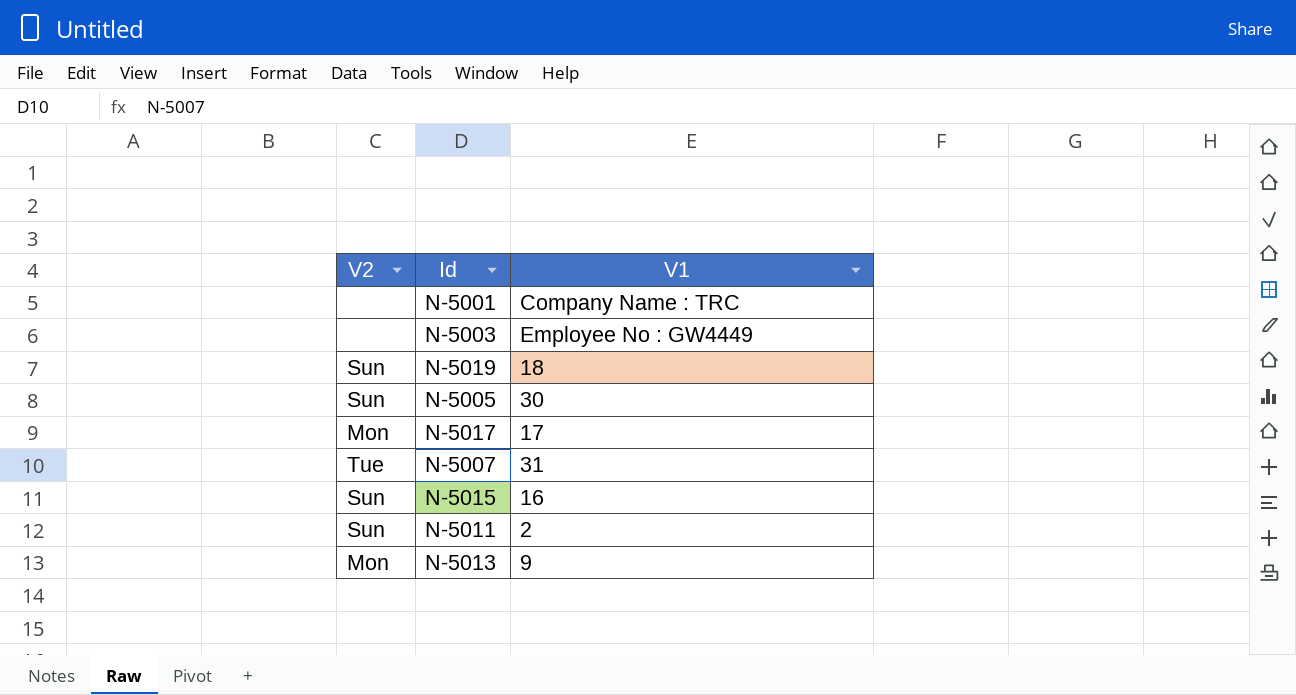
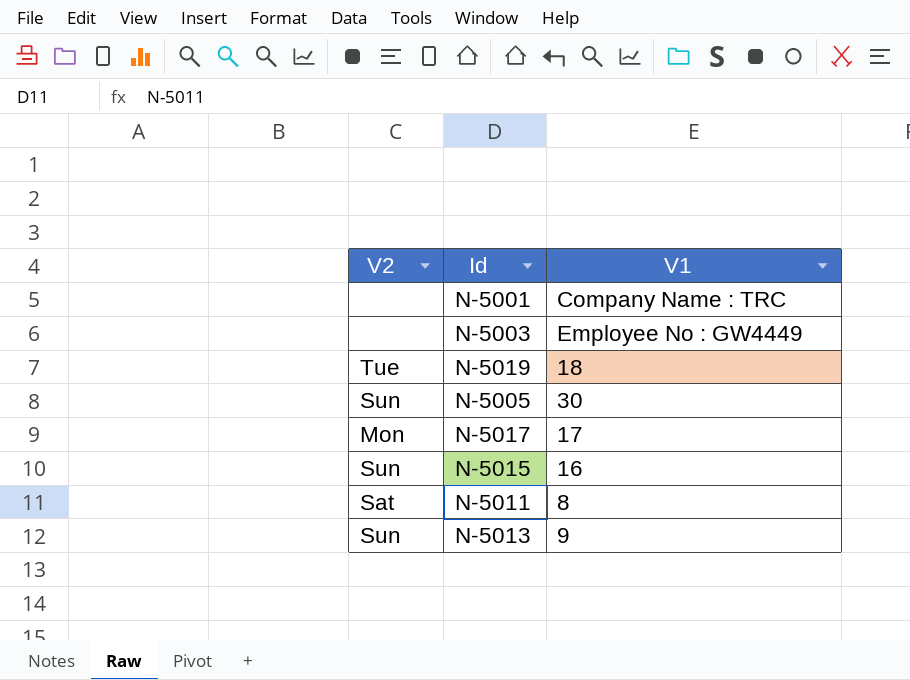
row N-5007: Tue | 31 -> none
N-5019 | V2: Sun -> Tue
N-5011 | V2: Sun -> Sat
N-5011 | V1: 2 -> 8
N-5013 | V2: Mon -> Sun

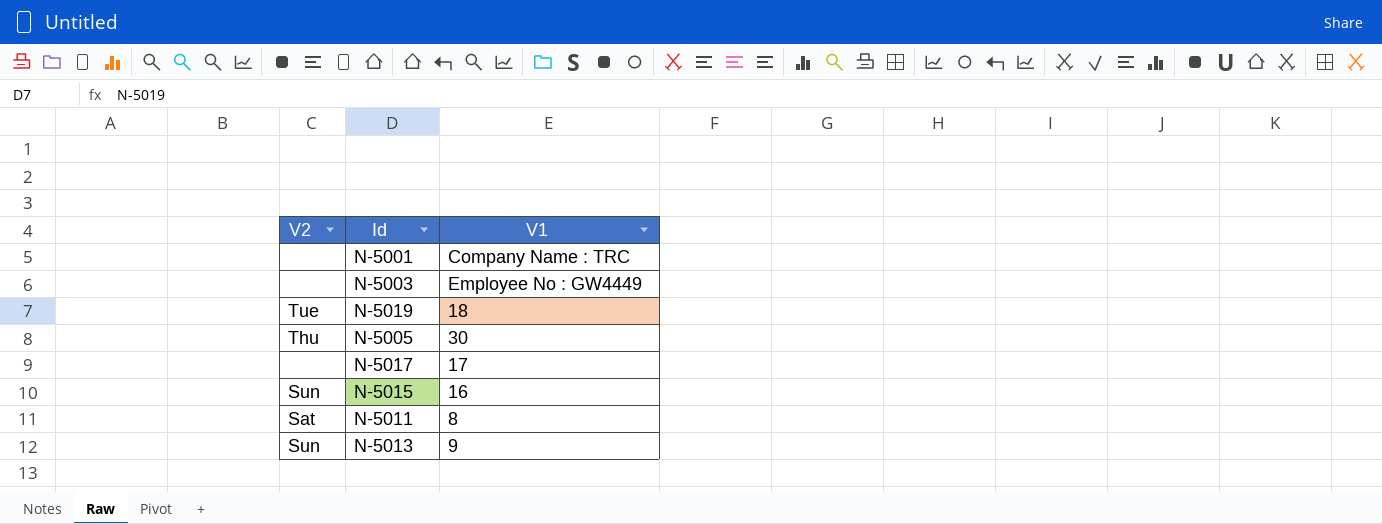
N-5005 | V2: Sun -> Thu
N-5017 | V2: Mon -> none

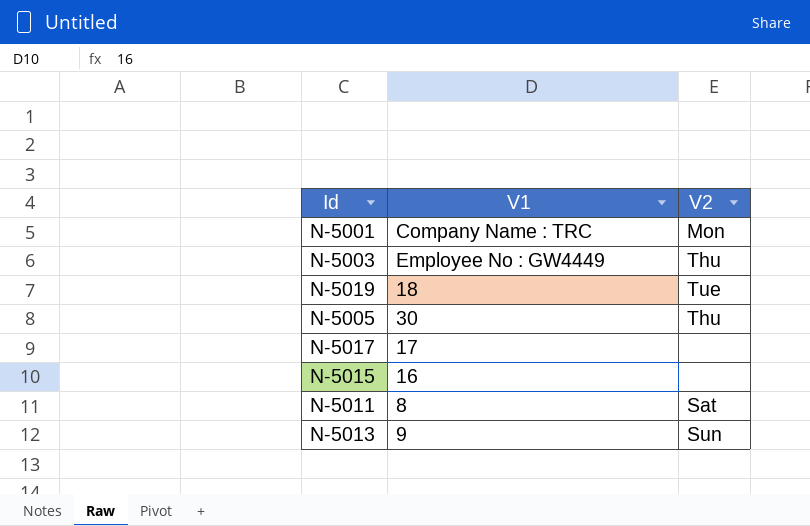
column V2 | position: 1 -> 3
N-5001 | V2: none -> Mon
N-5003 | V2: none -> Thu
N-5015 | V2: Sun -> none

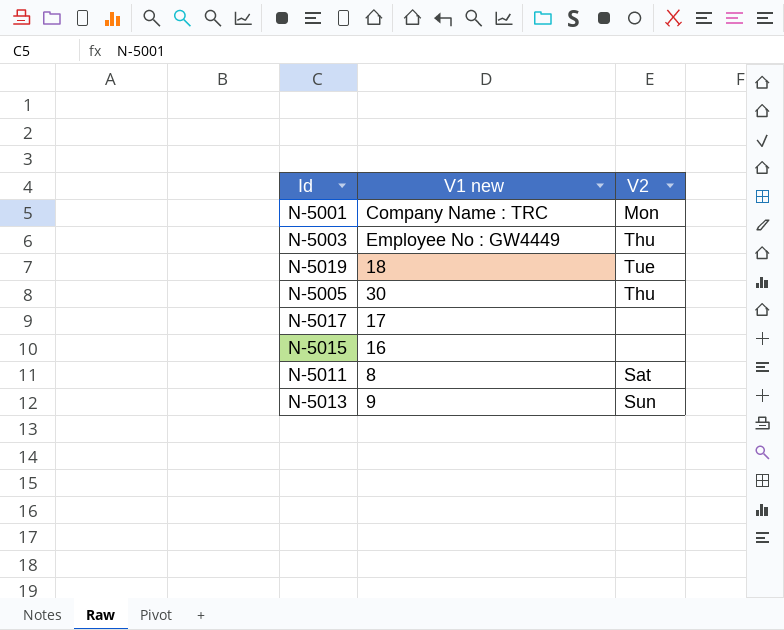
column name: V1 -> V1 new

